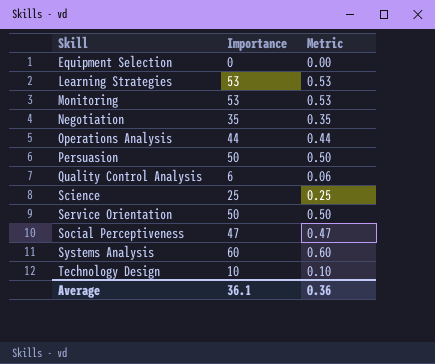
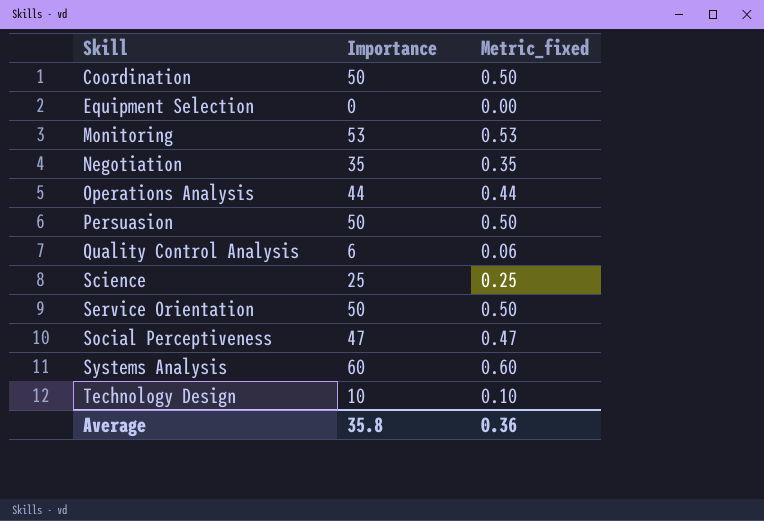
column name: Metric -> Metric_fixed
row Learning Strategies: 53 | 0.53 -> none
row Coordination: none -> 50 | 0.50
Average | Importance: 36.1 -> 35.8

